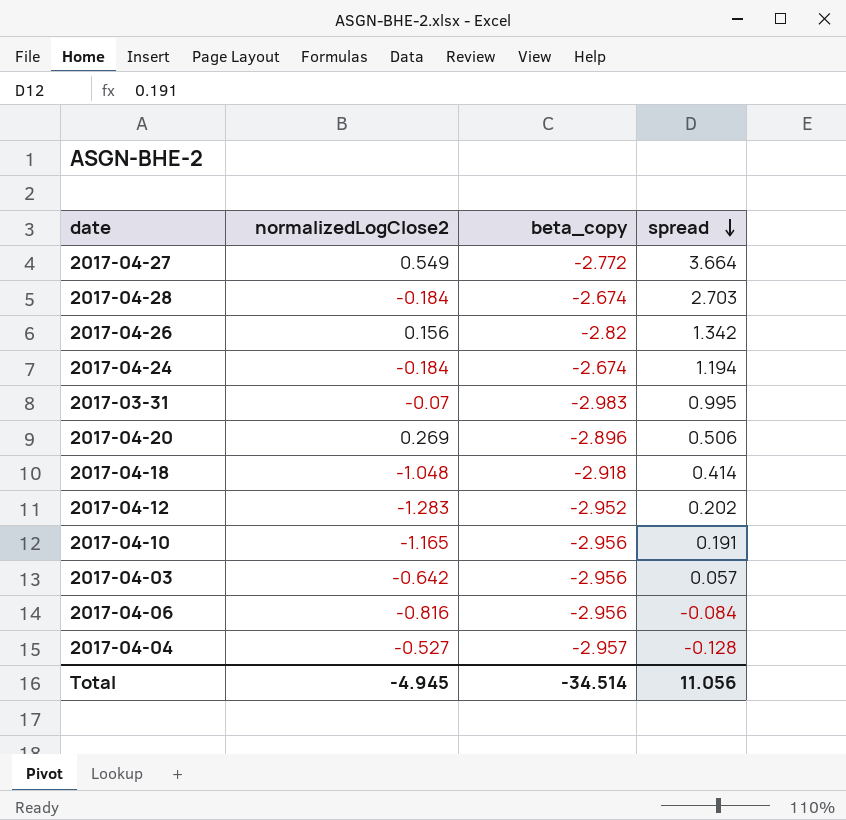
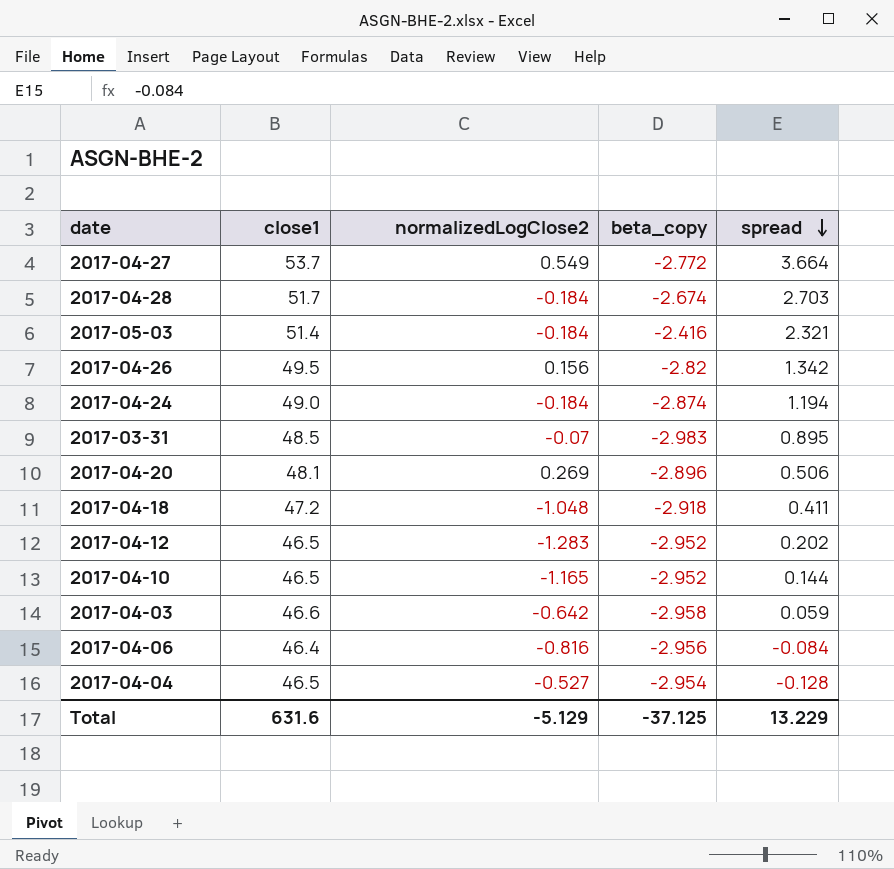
column close1 | position: none -> 2
row 2017-05-03: none -> 51.4 | -0.184 | -2.416 | 2.321
2017-04-24 | beta_copy: -2.674 -> -2.874
2017-03-31 | spread: 0.995 -> 0.895
2017-04-18 | spread: 0.414 -> 0.411
2017-04-10 | beta_copy: -2.956 -> -2.952
2017-04-10 | spread: 0.191 -> 0.144
2017-04-03 | beta_copy: -2.956 -> -2.958
2017-04-03 | spread: 0.057 -> 0.059
2017-04-04 | beta_copy: -2.957 -> -2.954
Total | normalizedLogClose2: -4.945 -> -5.129
Total | beta_copy: -34.514 -> -37.125
Total | spread: 11.056 -> 13.229

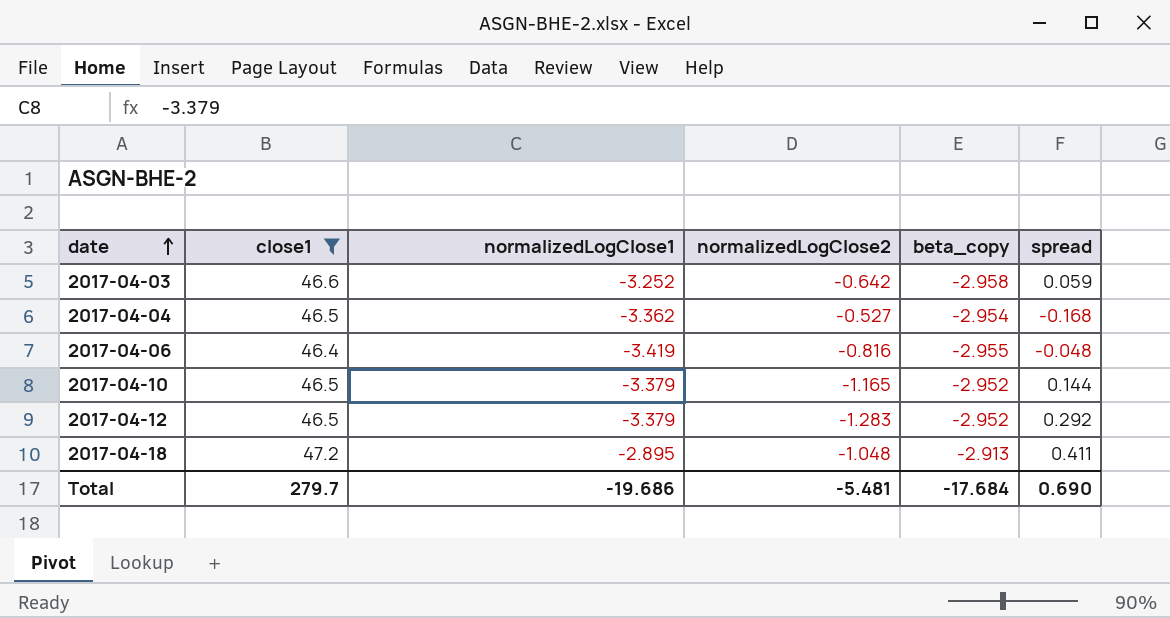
filter: none -> close1 <= 47.2
row order: spread descending -> date ascending
column normalizedLogClose1 | position: none -> 3
2017-04-04 | spread: -0.128 -> -0.168
2017-04-06 | beta_copy: -2.956 -> -2.955
2017-04-06 | spread: -0.084 -> -0.048
2017-04-12 | spread: 0.202 -> 0.292
2017-04-18 | beta_copy: -2.918 -> -2.913
Total | close1: 631.6 -> 279.7
Total | normalizedLogClose2: -5.129 -> -5.481
Total | beta_copy: -37.125 -> -17.684
Total | spread: 13.229 -> 0.690

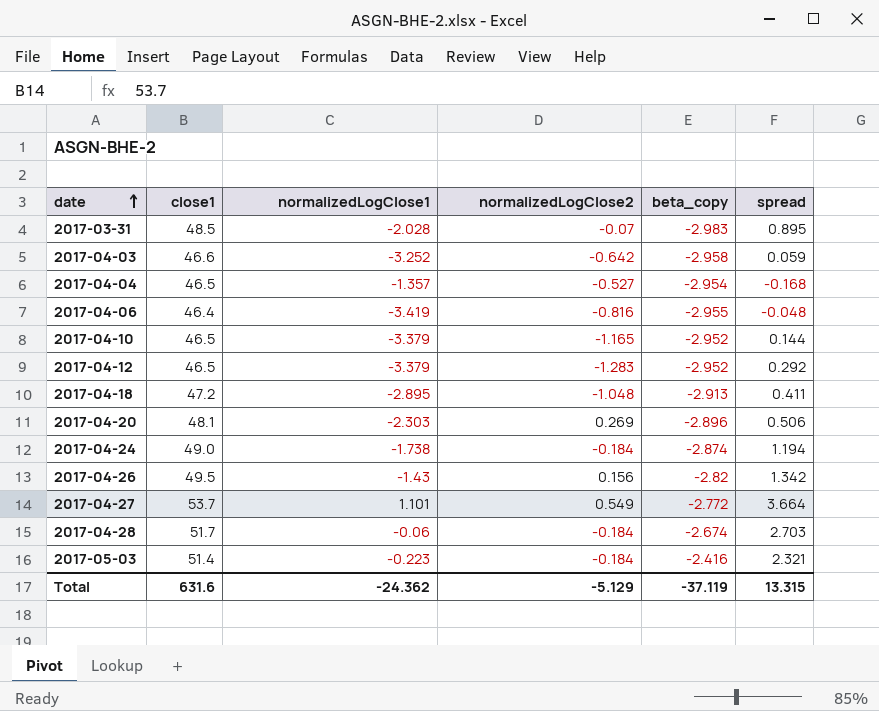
filter: close1 <= 47.2 -> none
2017-04-04 | normalizedLogClose1: -3.362 -> -1.357
Total | close1: 279.7 -> 631.6
Total | normalizedLogClose1: -19.686 -> -24.362
Total | normalizedLogClose2: -5.481 -> -5.129
Total | beta_copy: -17.684 -> -37.119
Total | spread: 0.690 -> 13.315

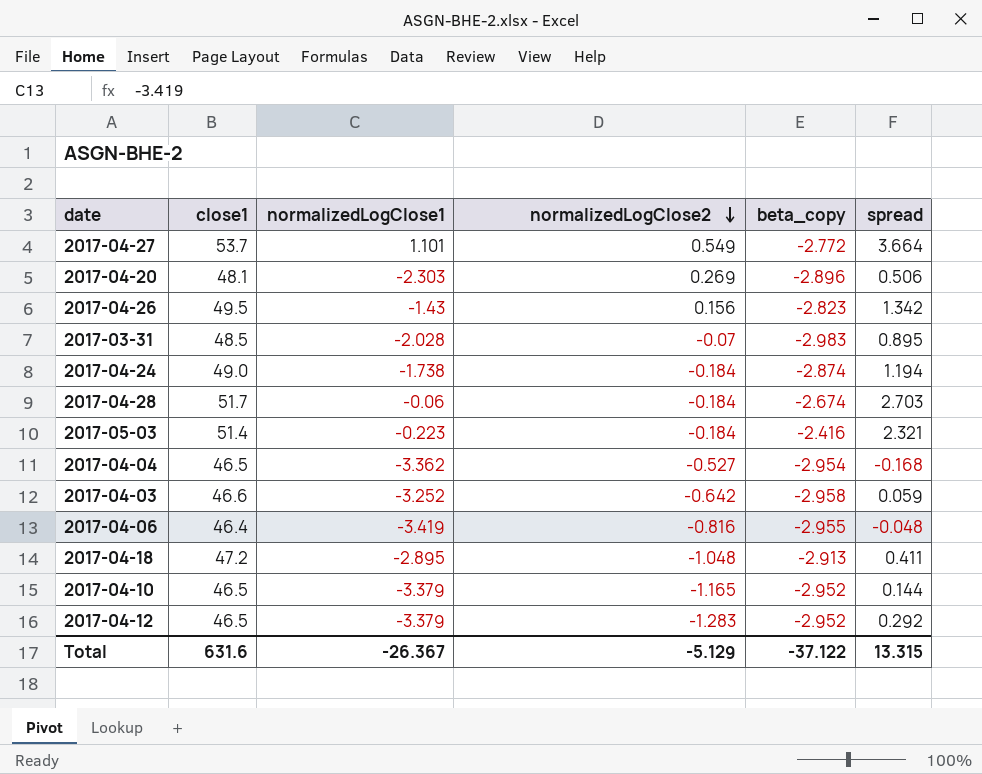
row order: date ascending -> normalizedLogClose2 descending
2017-04-26 | beta_copy: -2.82 -> -2.823
2017-04-04 | normalizedLogClose1: -1.357 -> -3.362
Total | normalizedLogClose1: -24.362 -> -26.367
Total | beta_copy: -37.119 -> -37.122

